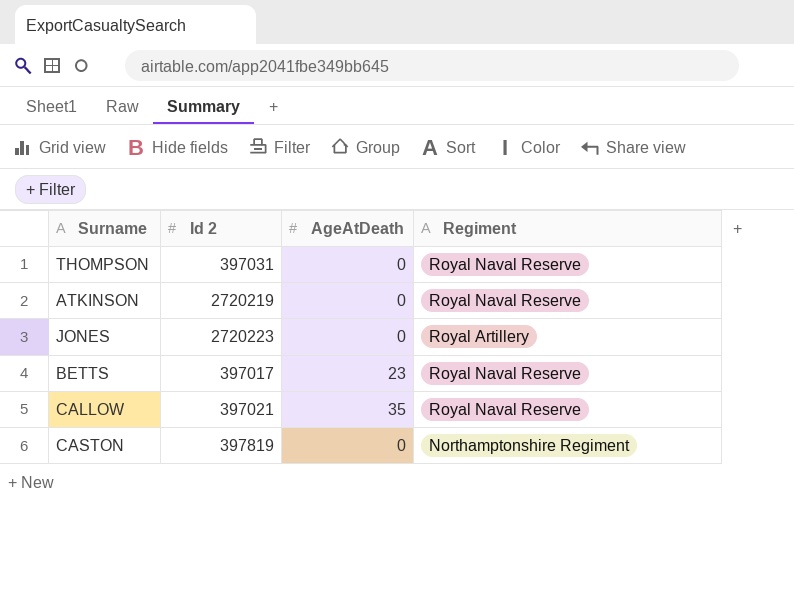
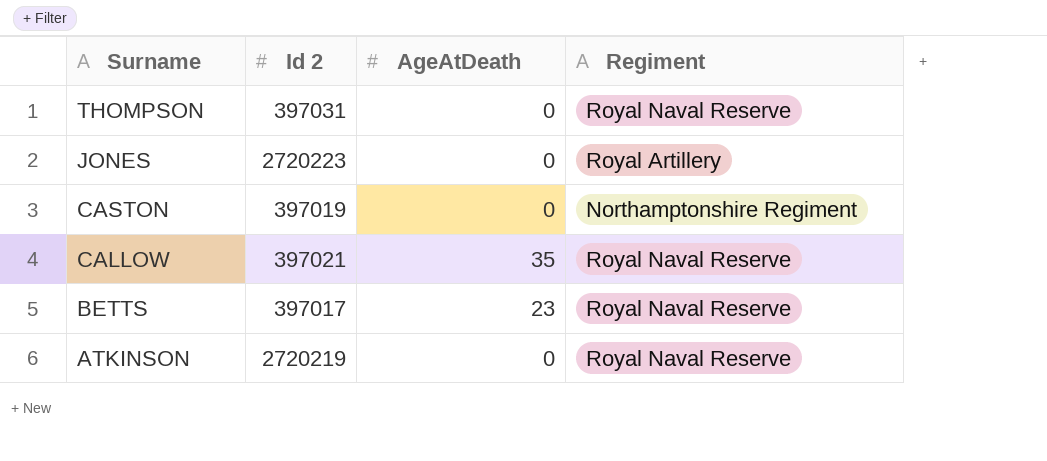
row order: none -> Surname descending
CASTON | Id 2: 397819 -> 397019

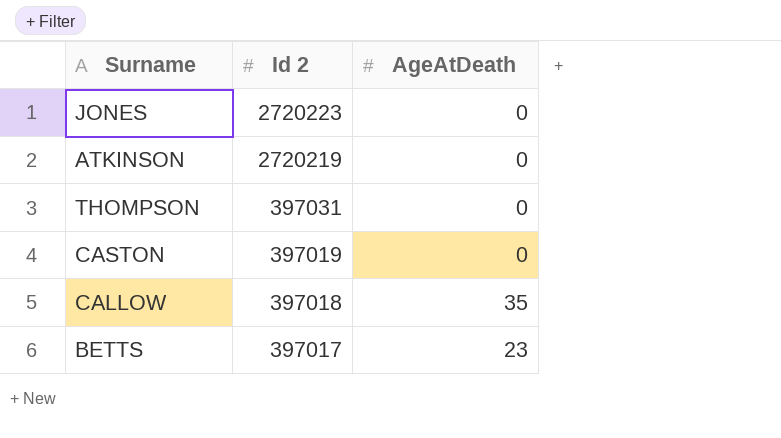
row order: Surname descending -> Id 2 descending
column Regiment | position: 4 -> none
CALLOW | Id 2: 397021 -> 397018

